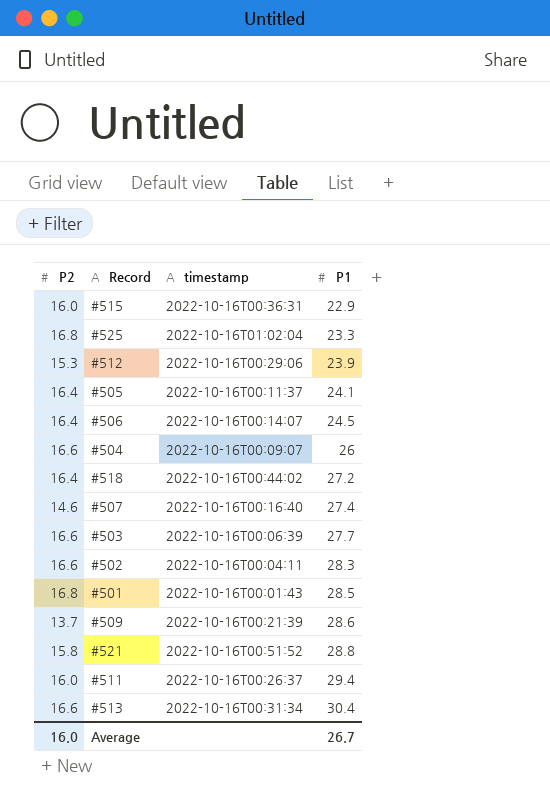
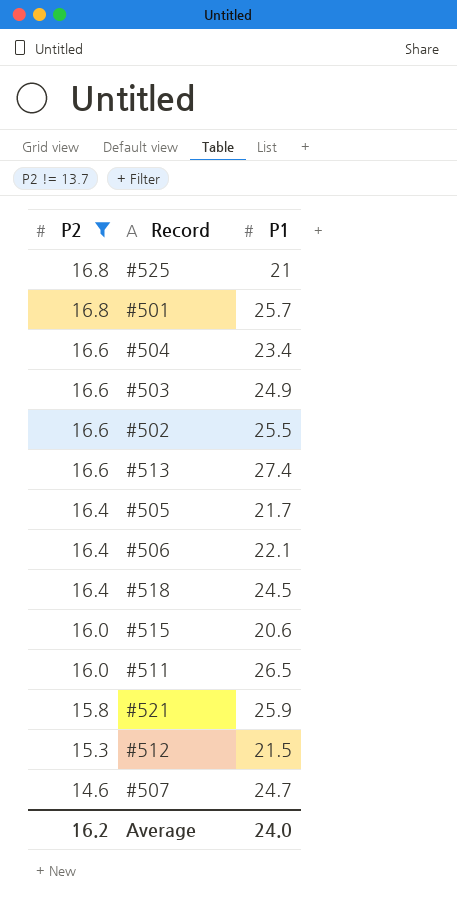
filter: none -> P2 != 13.7
row order: P1 ascending -> P2 descending
column timestamp | position: 3 -> none
#525 | P1: 23.3 -> 21
#501 | P1: 28.5 -> 25.7
#504 | P1: 26 -> 23.4
#503 | P1: 27.7 -> 24.9
#502 | P1: 28.3 -> 25.5
#513 | P1: 30.4 -> 27.4
#505 | P1: 24.1 -> 21.7
#506 | P1: 24.5 -> 22.1
#518 | P1: 27.2 -> 24.5
#515 | P1: 22.9 -> 20.6
#511 | P1: 29.4 -> 26.5
#521 | P1: 28.8 -> 25.9
#512 | P1: 23.9 -> 21.5
#507 | P1: 27.4 -> 24.7
Average | P2: 16.0 -> 16.2
Average | P1: 26.7 -> 24.0

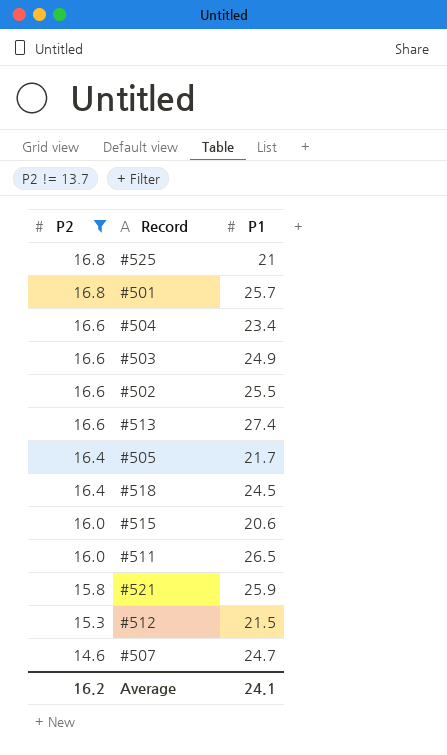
row #506: 16.4 | 22.1 -> none
Average | P1: 24.0 -> 24.1

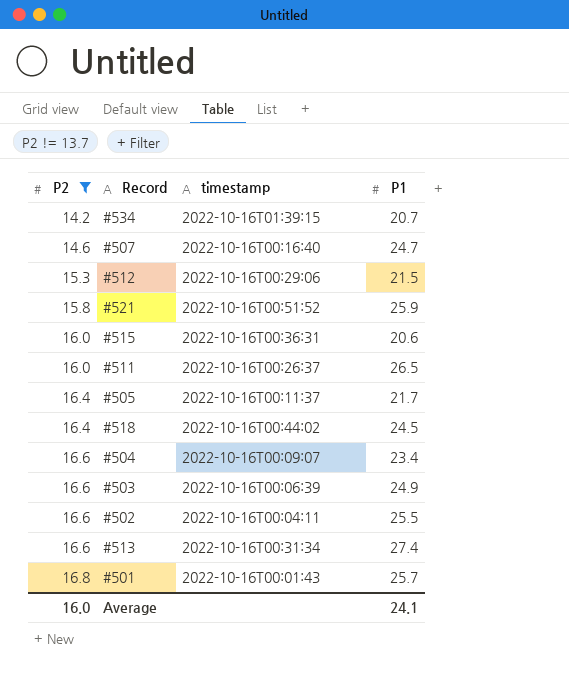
row order: P2 descending -> P2 ascending
column timestamp | position: none -> 3
row #525: 16.8 | 21 -> none
row #534: none -> 14.2 | 2022-10-16T01:39:15 | 20.7
Average | P2: 16.2 -> 16.0

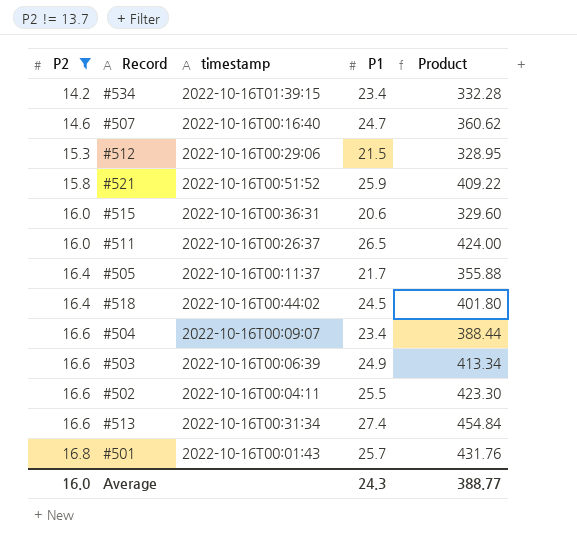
column Product | formula: none -> [P2] * [P1]
#534 | P1: 20.7 -> 23.4
Average | P1: 24.1 -> 24.3

